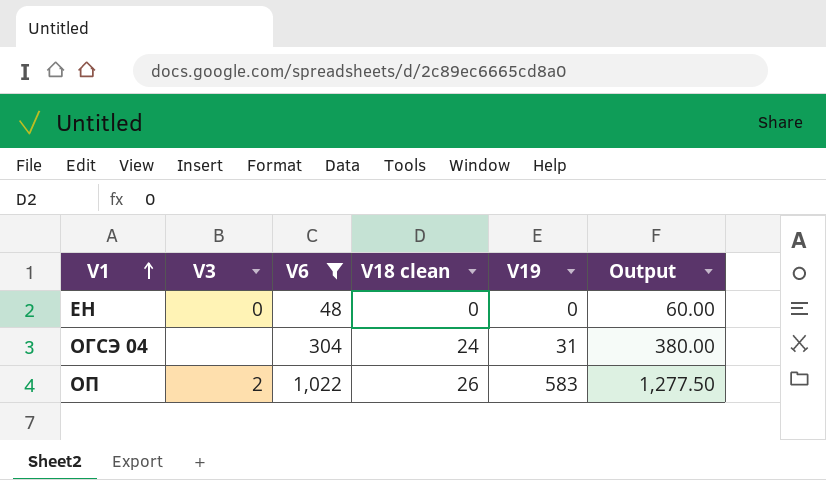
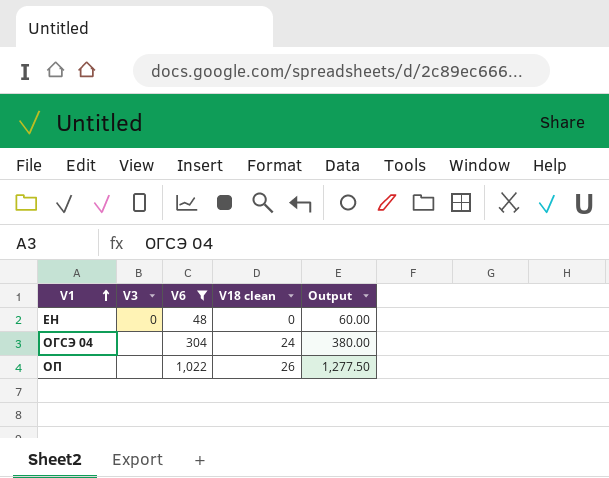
column V19 | position: 5 -> none
ОП | V3: 2 -> none

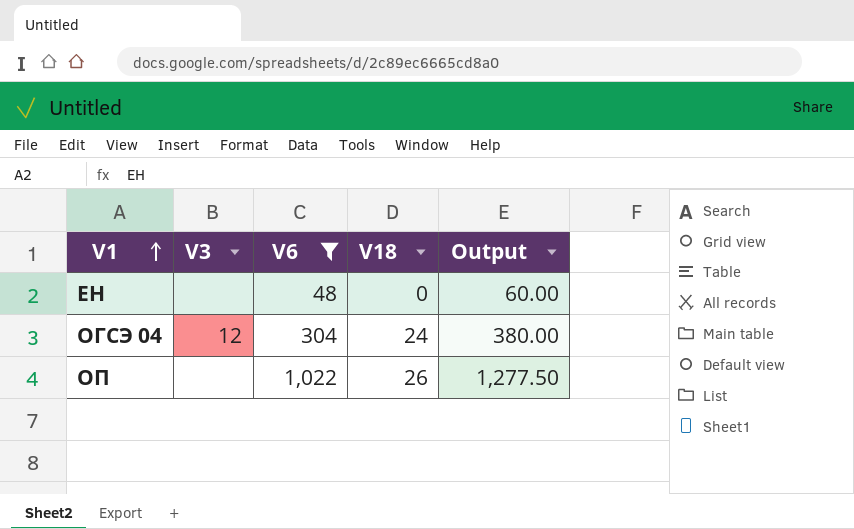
column name: V18 clean -> V18
ЕН | V3: 0 -> none
ОГСЭ 04 | V3: none -> 12

